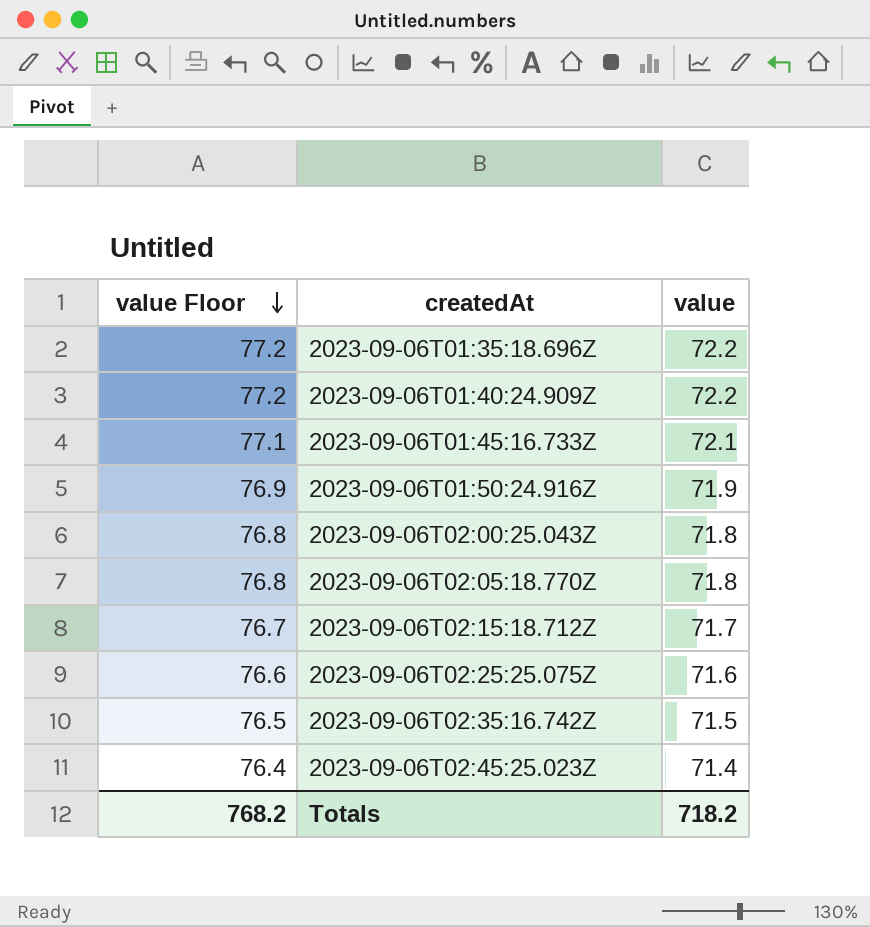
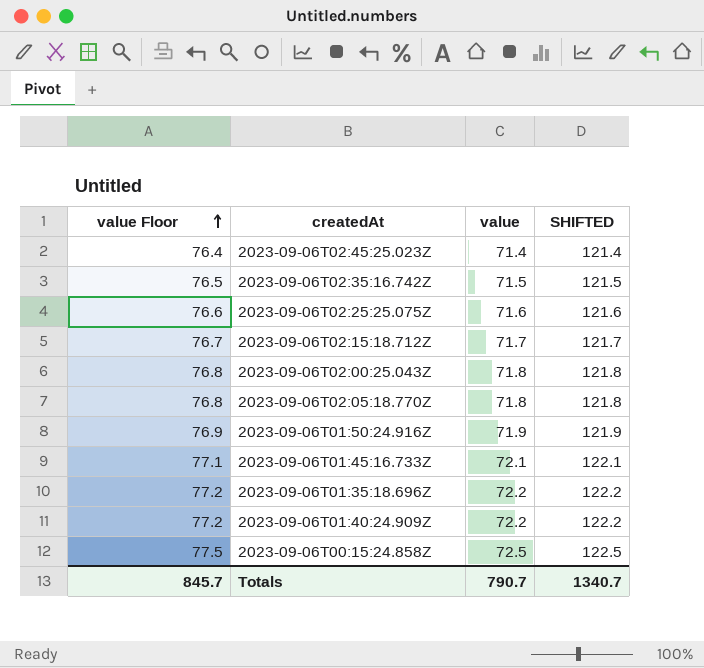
row order: value Floor descending -> value Floor ascending
column SHIFTED | formula: none -> [value] + 50
row 2023-09-06T00:15:24.858Z: none -> 77.5 | 72.5 | 122.5
Totals | value Floor: 768.2 -> 845.7
Totals | value: 718.2 -> 790.7

